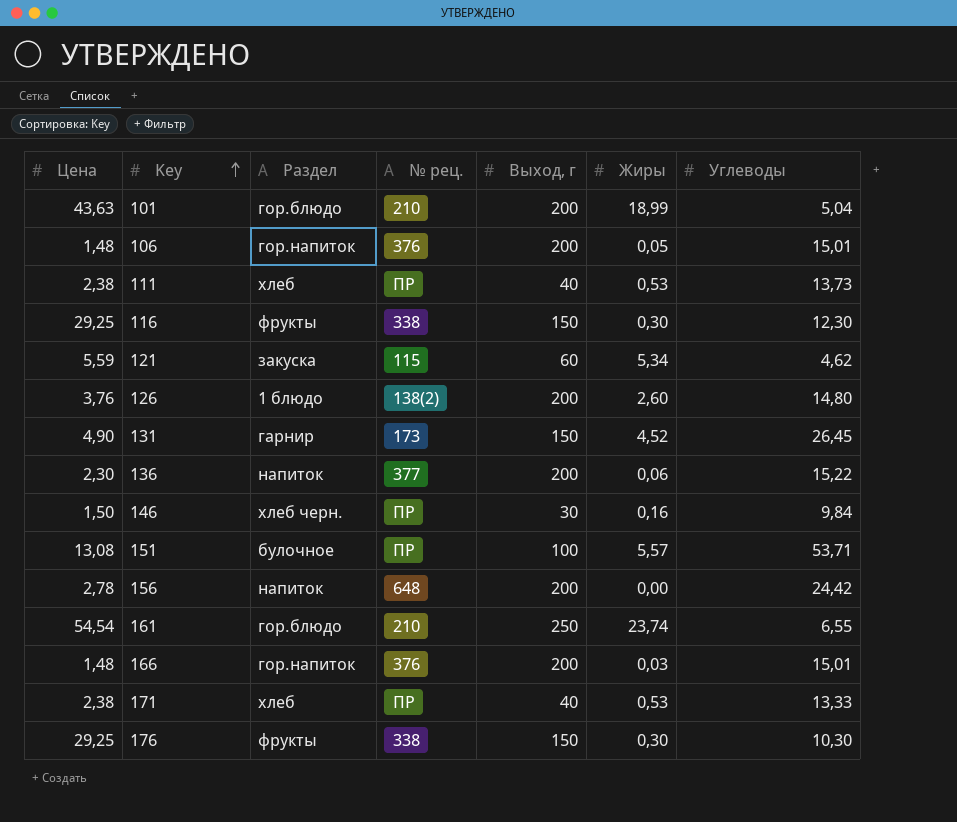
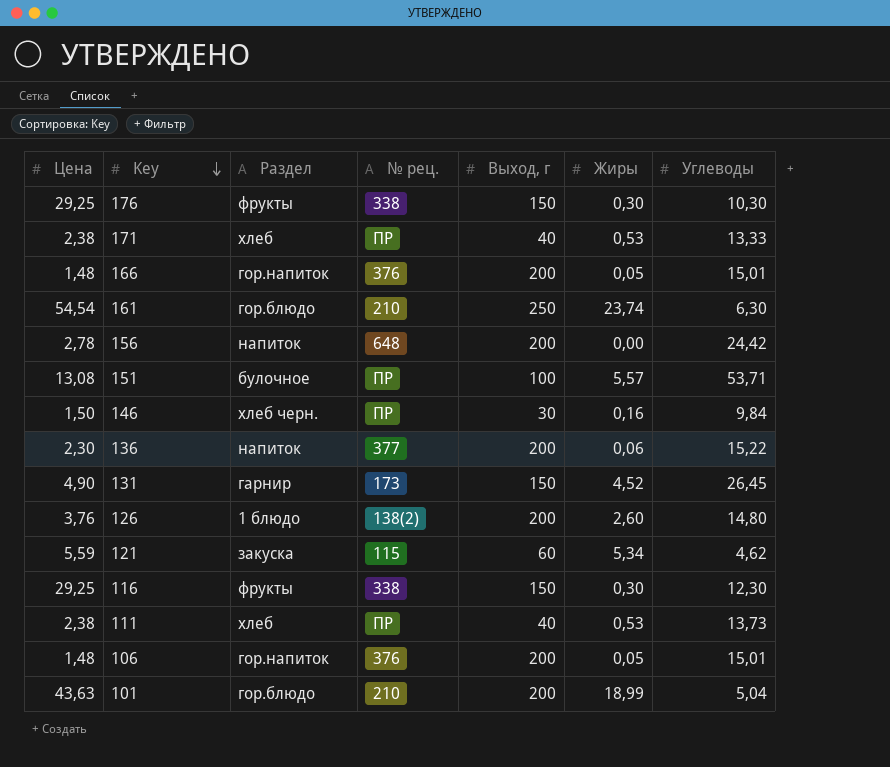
row order: Key ascending -> Key descending
166 | Жиры: 0,03 -> 0,05
161 | Углеводы: 6,55 -> 6,30

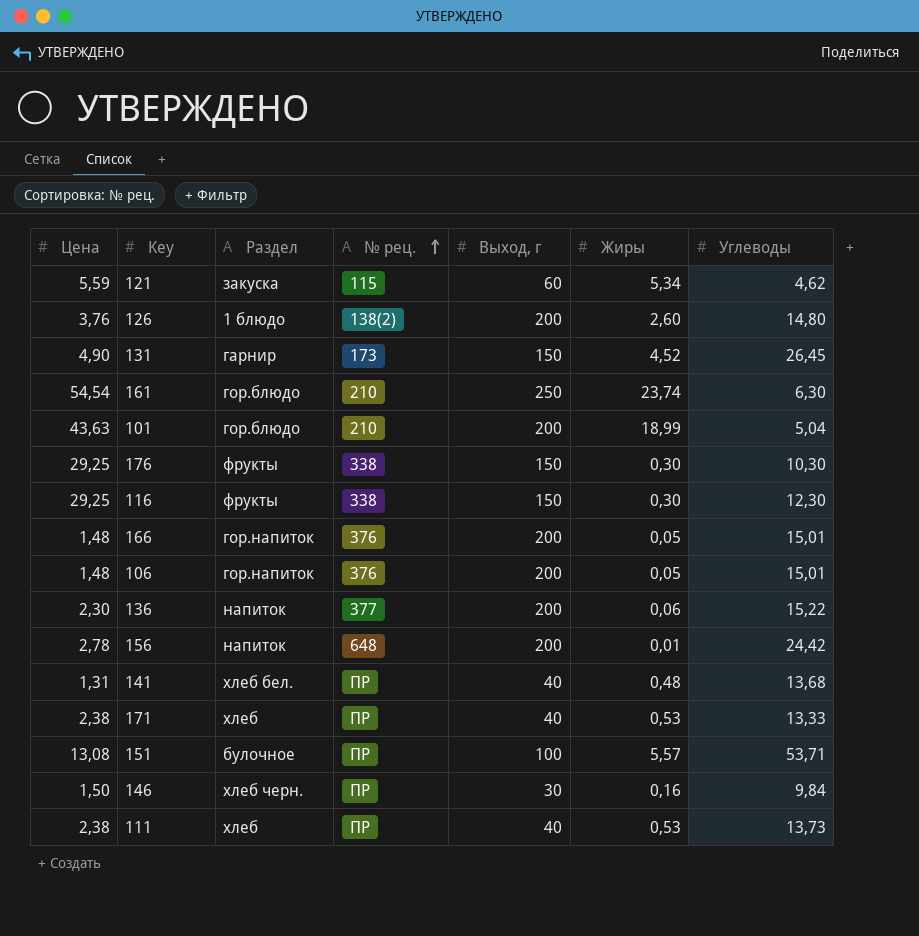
row order: Key descending -> № рец. ascending
156 | Жиры: 0,00 -> 0,01
row 141: none -> 1,31 | хлеб бел. | ПР | 40 | 0,48 | 13,68

